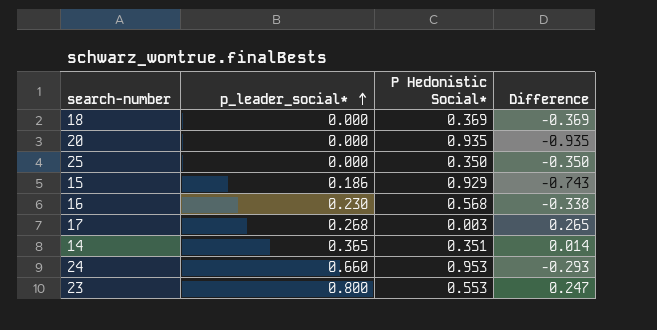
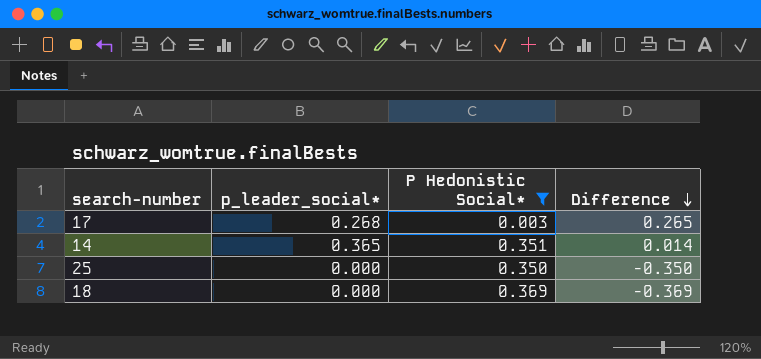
filter: none -> P Hedonistic Social* <= 0.369
row order: p_leader_social* ascending -> Difference descending

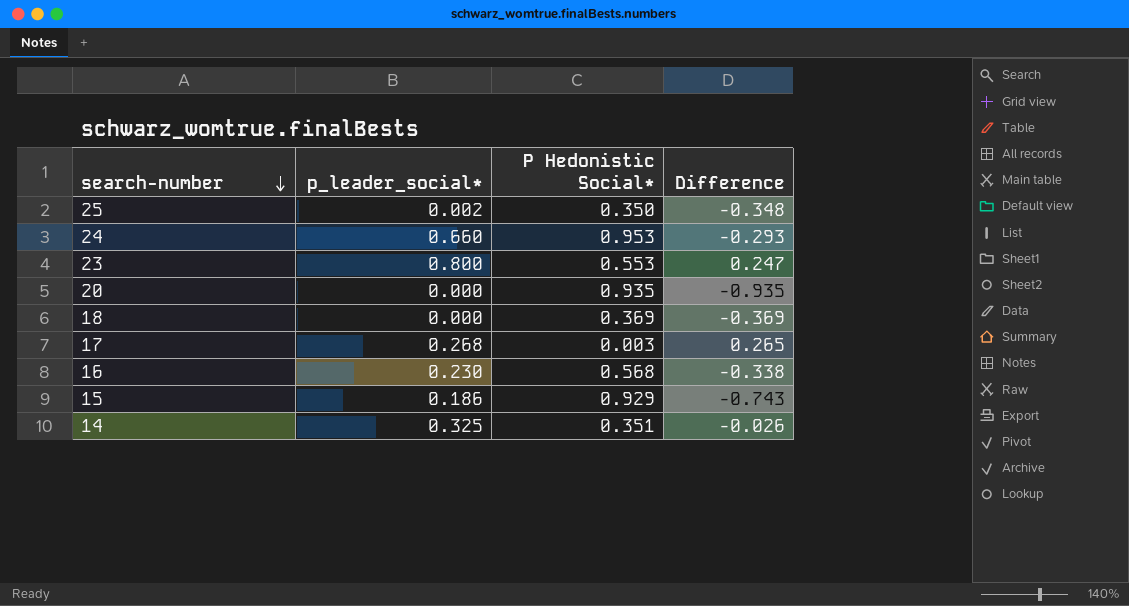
filter: P Hedonistic Social* <= 0.369 -> none
row order: Difference descending -> search-number descending
25 | p_leader_social*: 0.000 -> 0.002
25 | Difference: -0.350 -> -0.348
14 | p_leader_social*: 0.365 -> 0.325
14 | Difference: 0.014 -> -0.026

